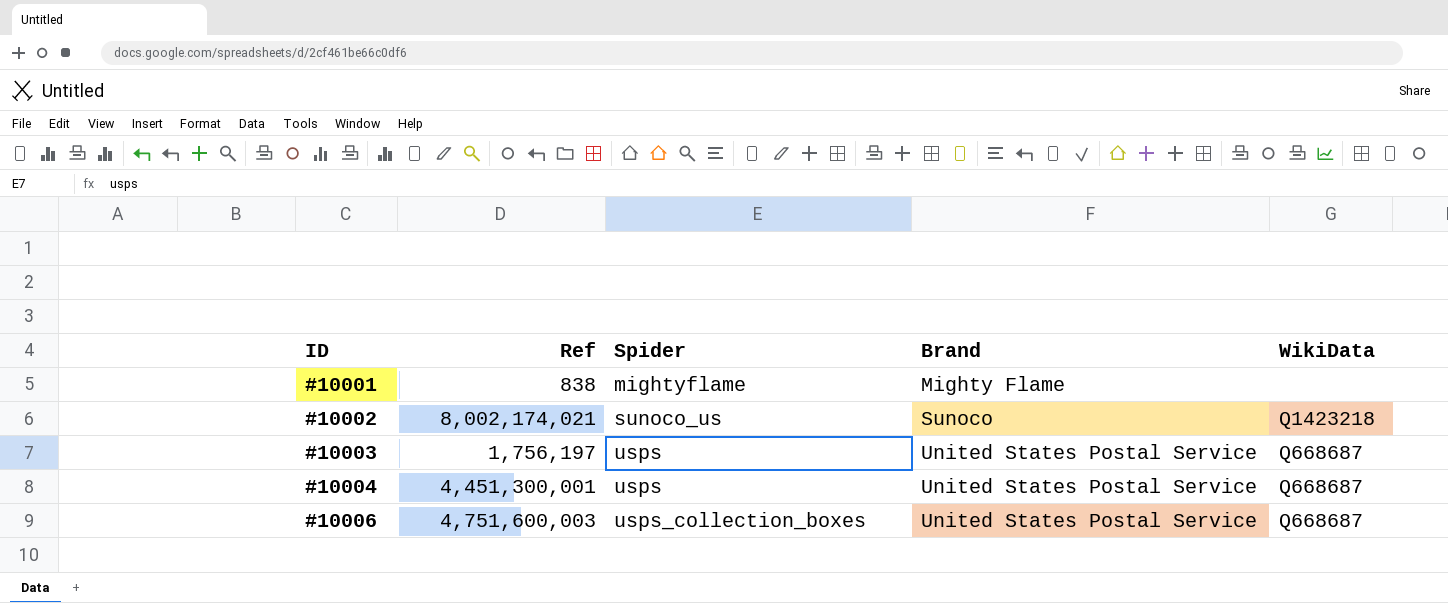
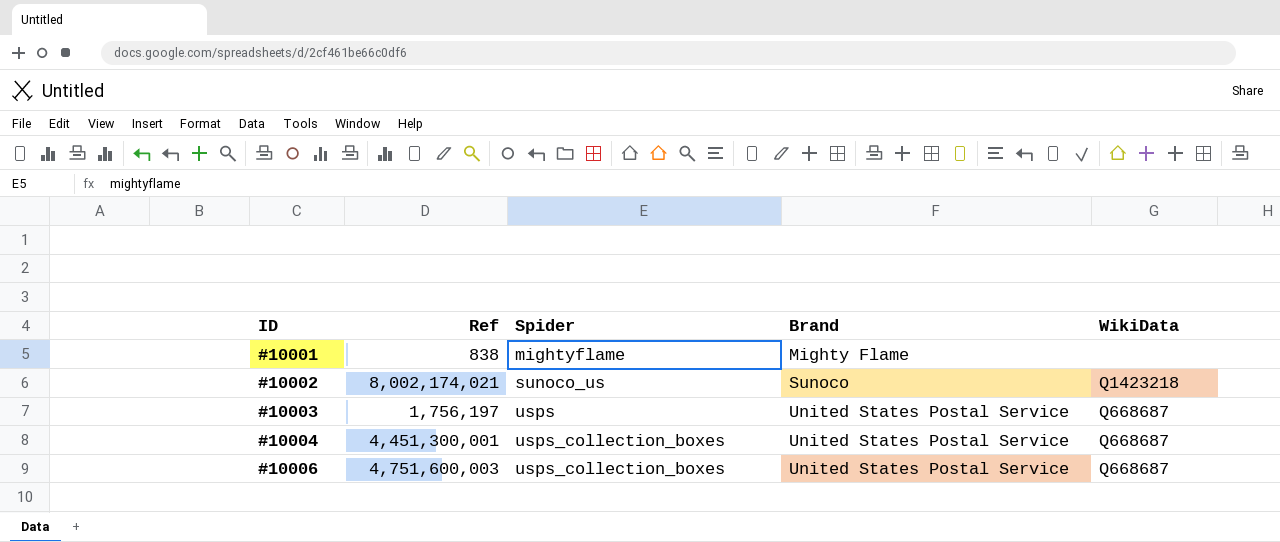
#10004 | Spider: usps -> usps_collection_boxes

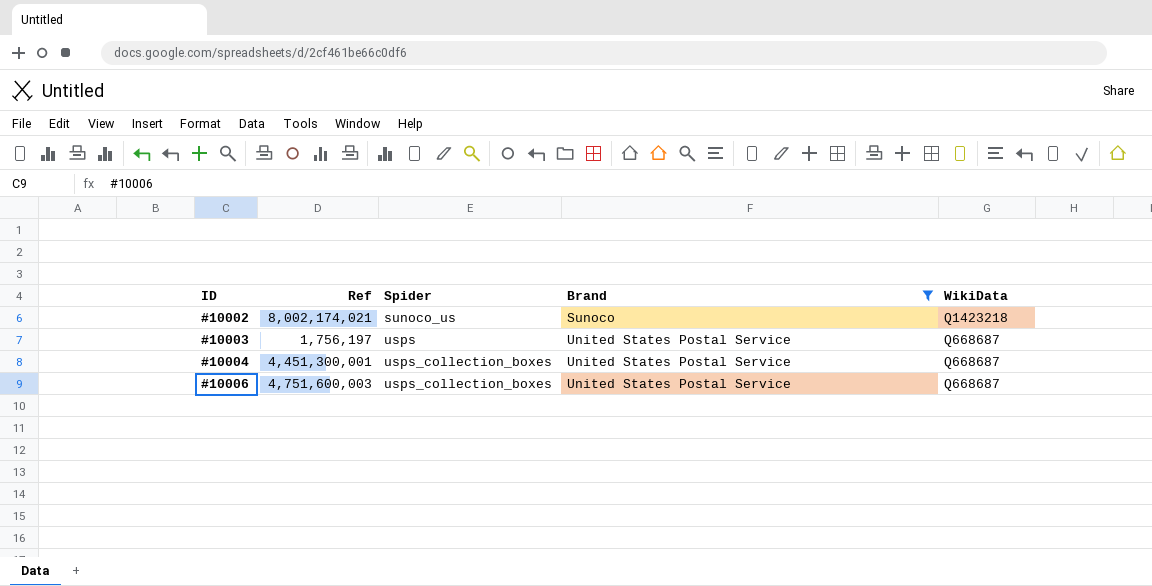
filter: none -> Brand != Mighty Flame

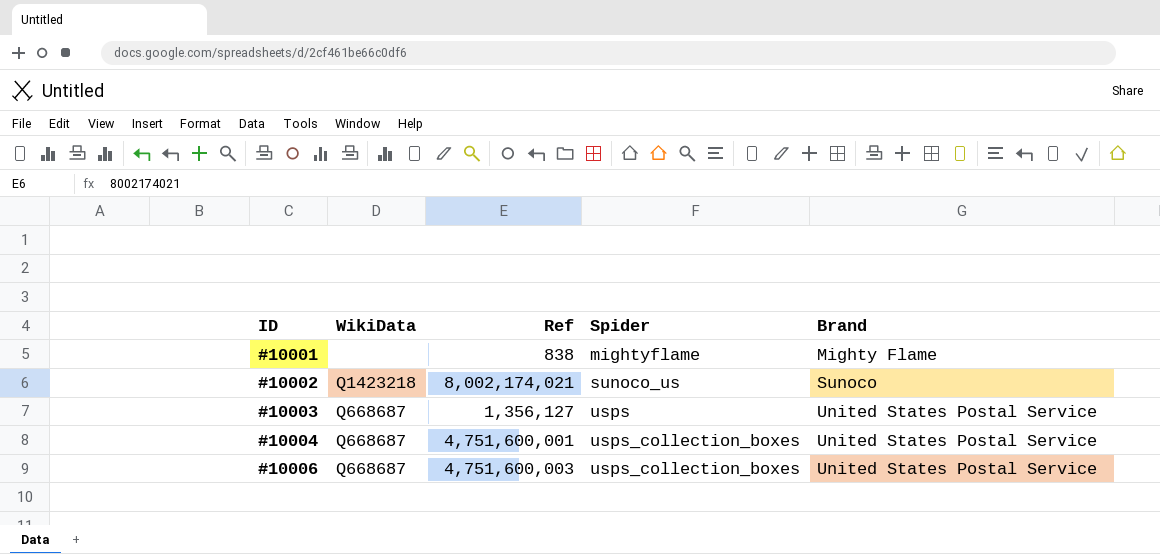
filter: Brand != Mighty Flame -> none
column WikiData | position: 5 -> 2
#10003 | Ref: 1,756,197 -> 1,356,127
#10004 | Ref: 4,451,300,001 -> 4,751,600,001

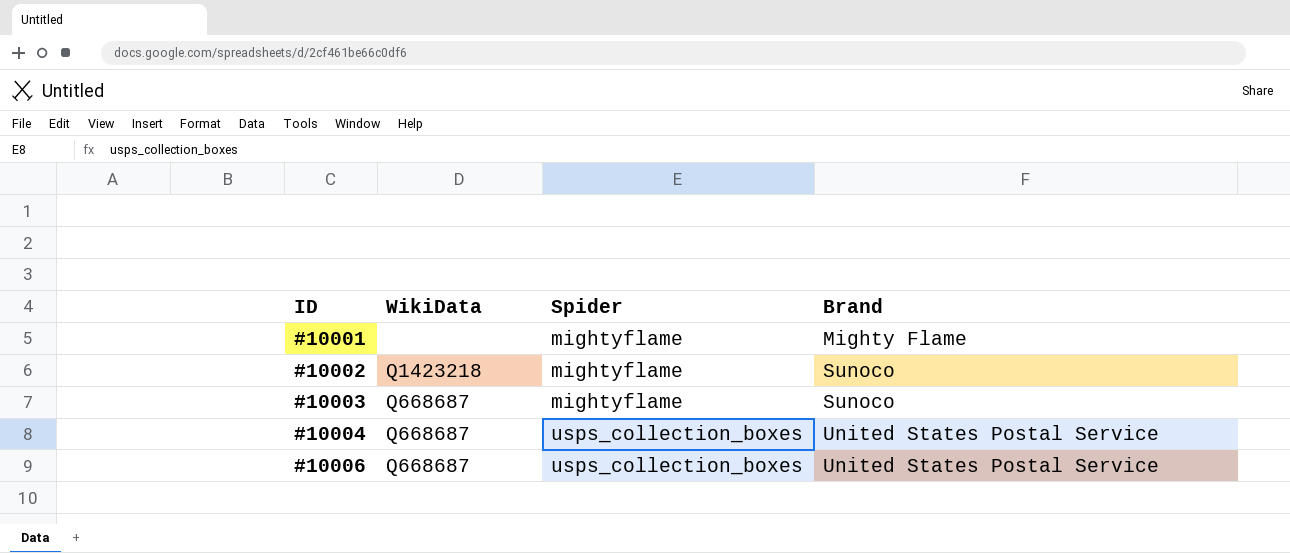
column Ref | position: 3 -> none
#10002 | Spider: sunoco_us -> mightyflame
#10003 | Spider: usps -> mightyflame
#10003 | Brand: United States Postal Service -> Sunoco

